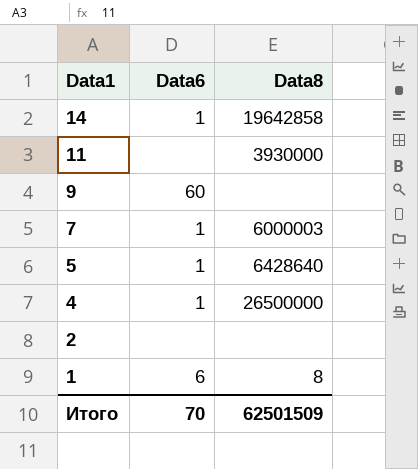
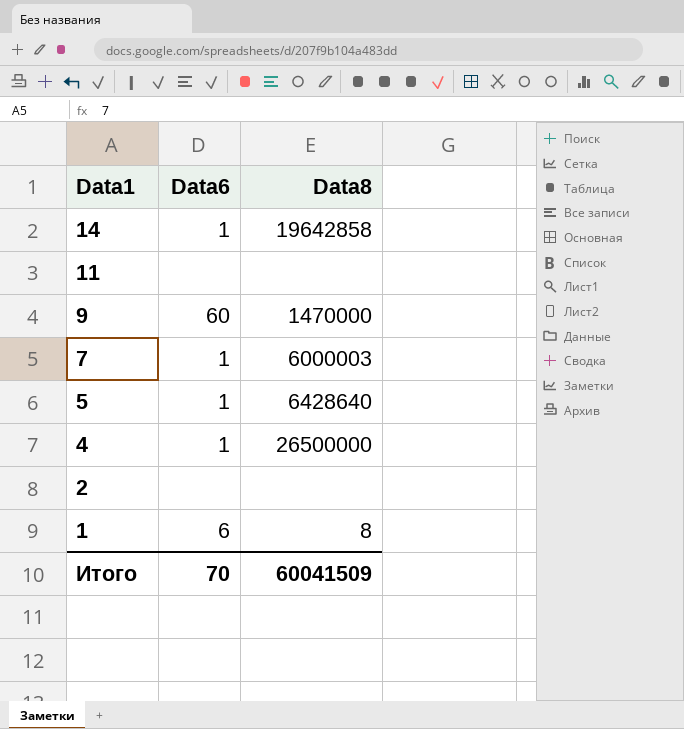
11 | Data8: 3930000 -> none
9 | Data8: none -> 1470000
Итого | Data8: 62501509 -> 60041509

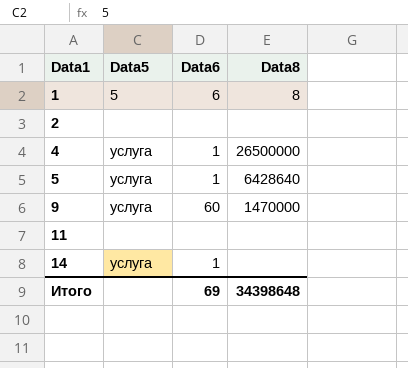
row order: Data1 descending -> Data1 ascending
column Data5 | position: none -> 2
row 7: 1 | 6000003 -> none
14 | Data8: 19642858 -> none
Итого | Data6: 70 -> 69
Итого | Data8: 60041509 -> 34398648

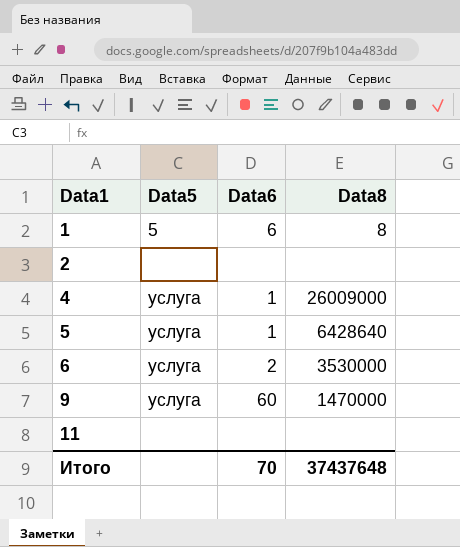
row 14: услуга | 1 | none -> none
4 | Data8: 26500000 -> 26009000
row 6: none -> услуга | 2 | 3530000
Итого | Data6: 69 -> 70
Итого | Data8: 34398648 -> 37437648

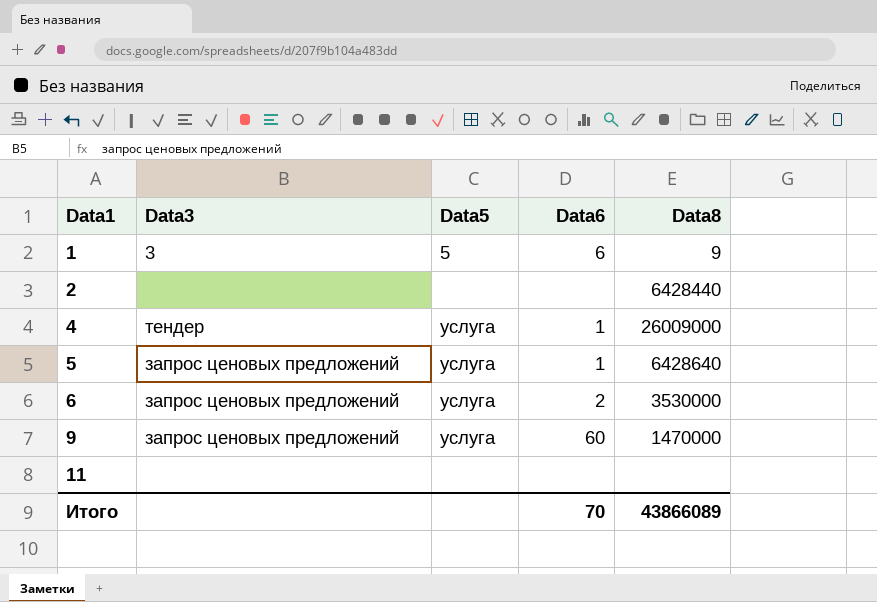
column Data3 | position: none -> 2
1 | Data8: 8 -> 9
2 | Data8: none -> 6428440
Итого | Data8: 37437648 -> 43866089

